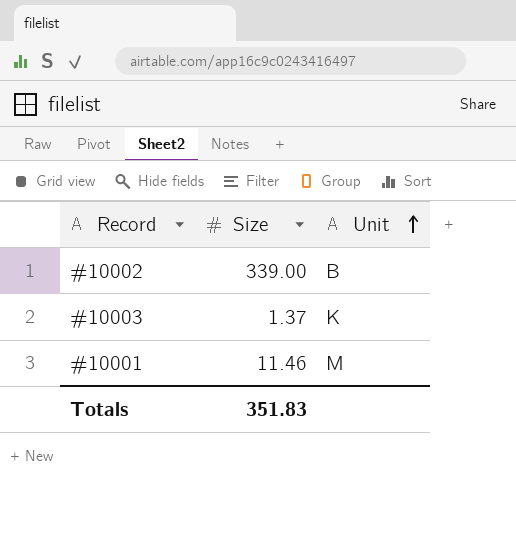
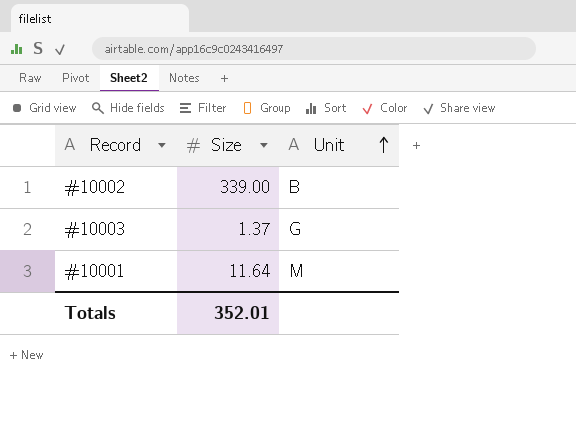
#10003 | Unit: K -> G
#10001 | Size: 11.46 -> 11.64
Totals | Size: 351.83 -> 352.01

